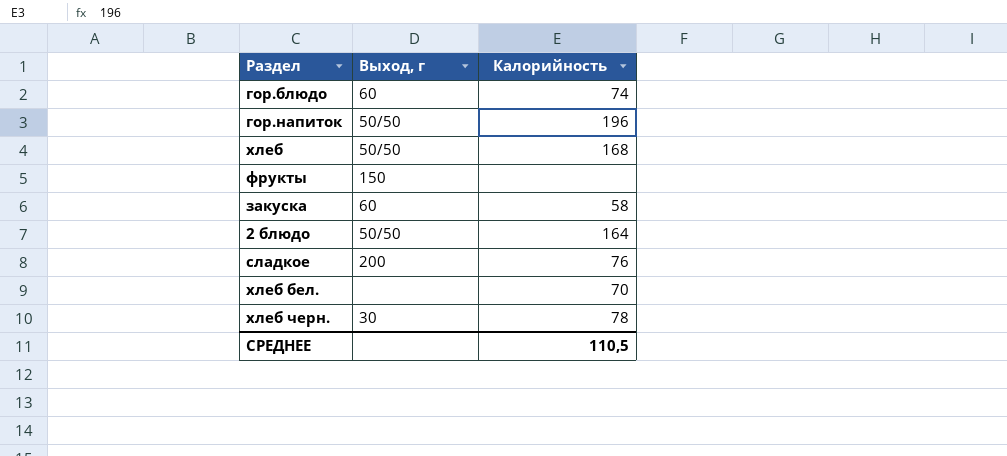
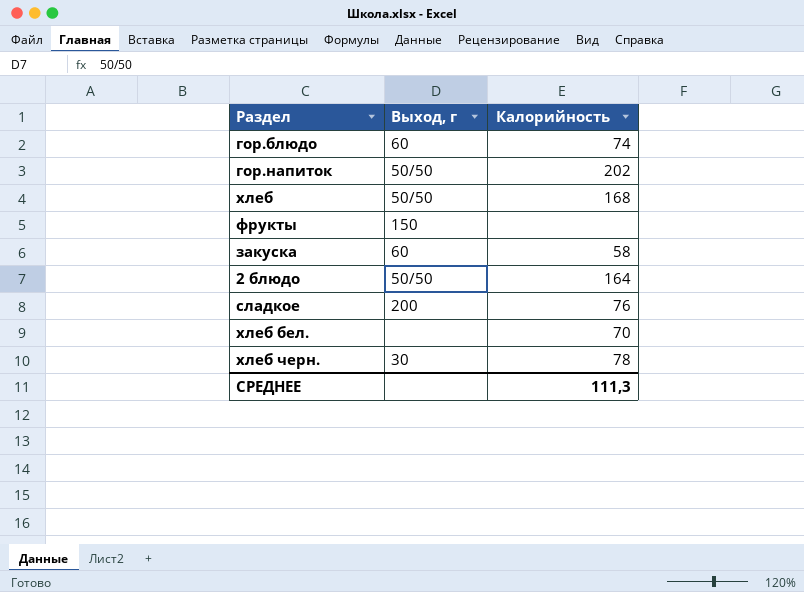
гор.напиток | Калорийность: 196 -> 202
СРЕДНЕЕ | Калорийность: 110,5 -> 111,3

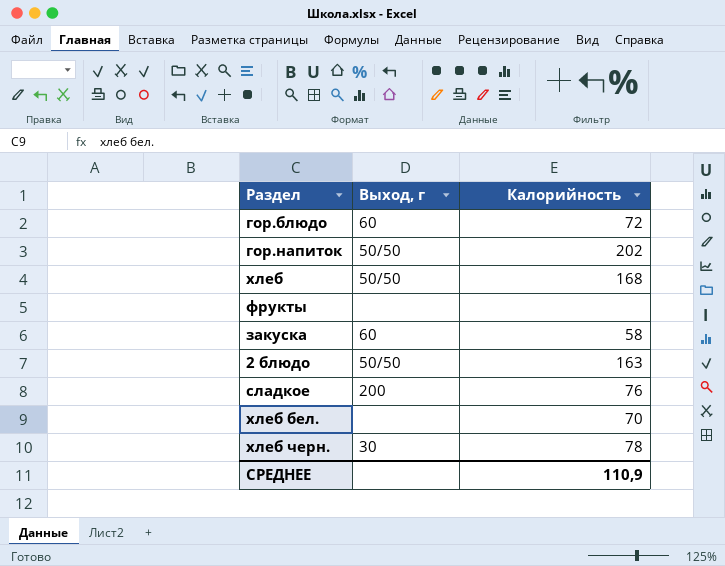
гор.блюдо | Калорийность: 74 -> 72
фрукты | Выход, г: 150 -> none
2 блюдо | Калорийность: 164 -> 163
СРЕДНЕЕ | Калорийность: 111,3 -> 110,9

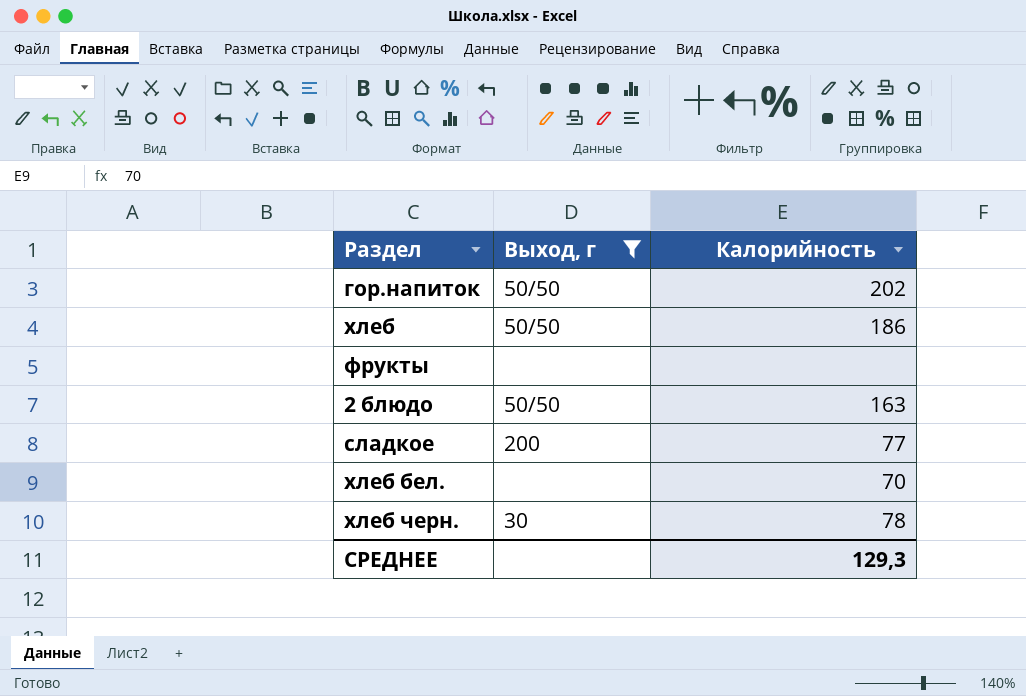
filter: none -> Выход, г != 60
хлеб | Калорийность: 168 -> 186
сладкое | Калорийность: 76 -> 77
СРЕДНЕЕ | Калорийность: 110,9 -> 129,3

